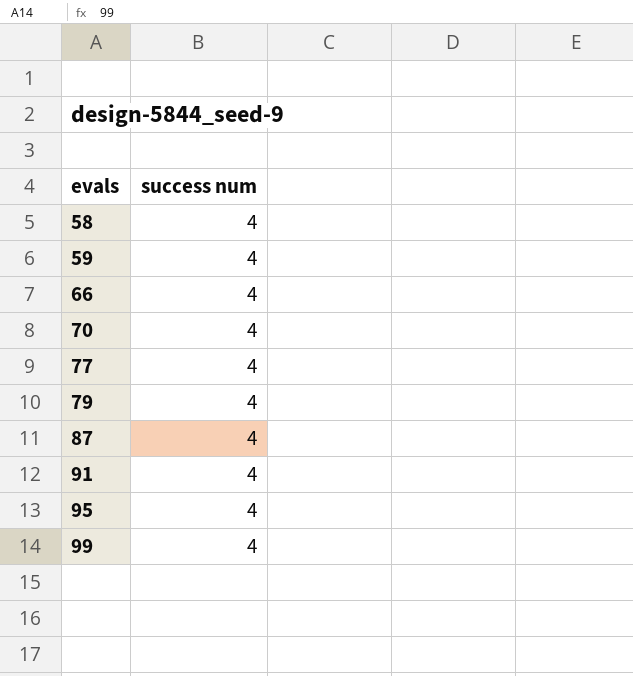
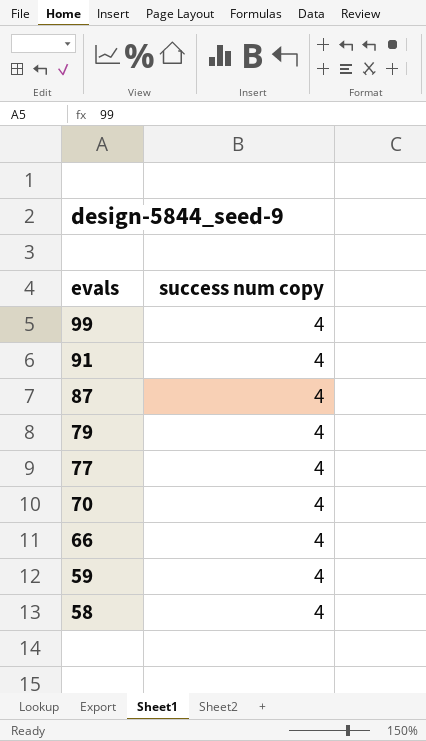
row order: evals ascending -> evals descending
column name: success num -> success num copy
row 95: 4 -> none

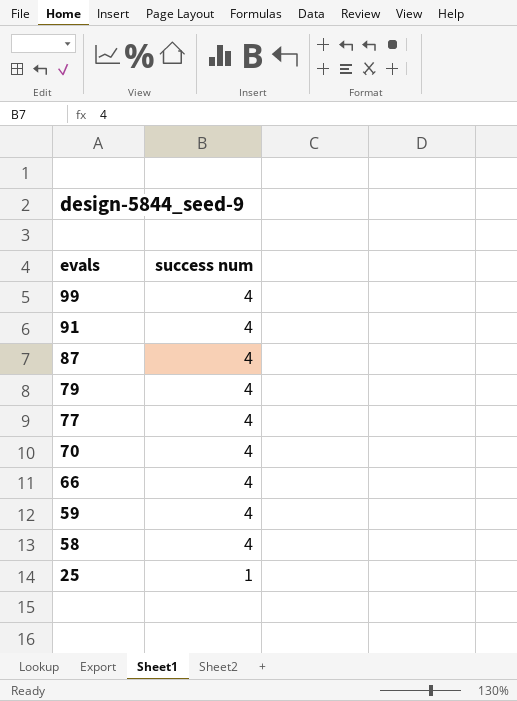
column name: success num copy -> success num
row 25: none -> 1

